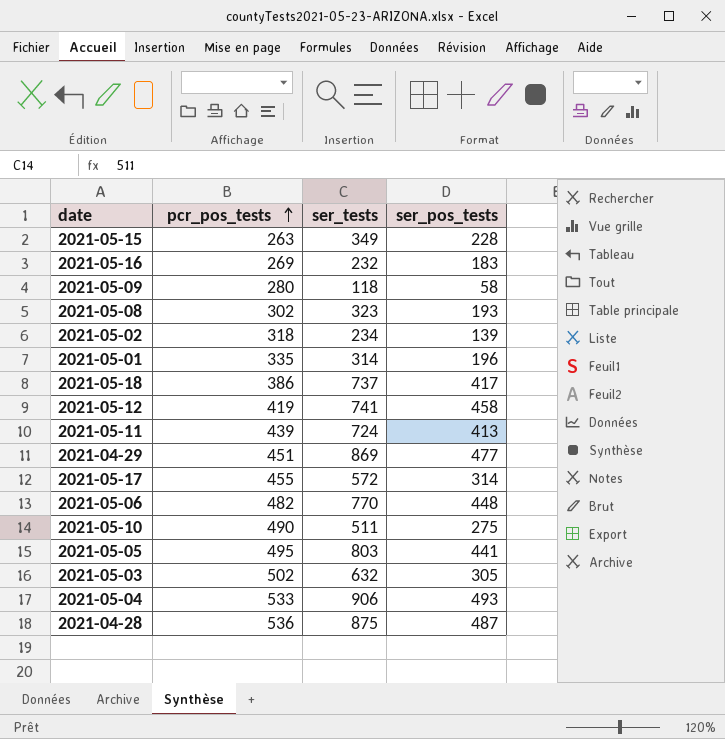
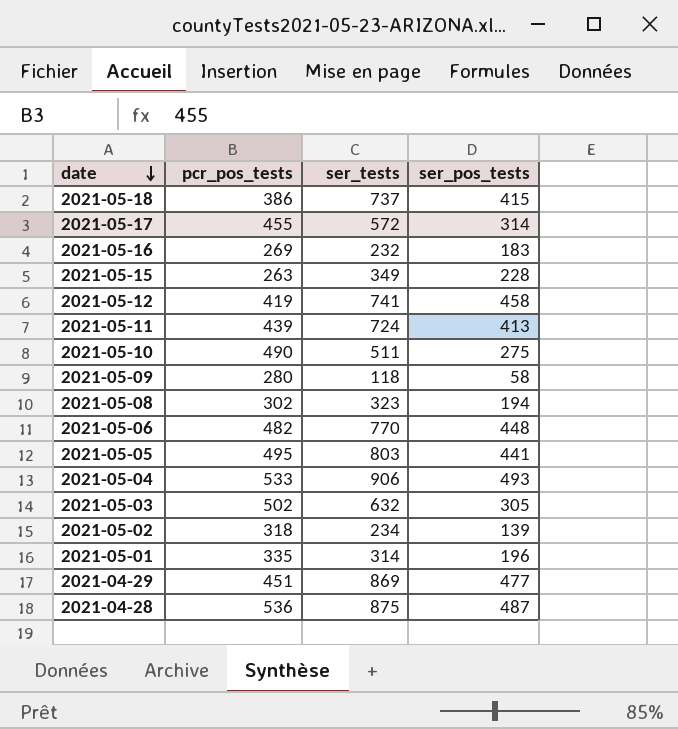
row order: pcr_pos_tests ascending -> date descending
2021-05-18 | ser_pos_tests: 417 -> 415
2021-05-08 | ser_pos_tests: 193 -> 194

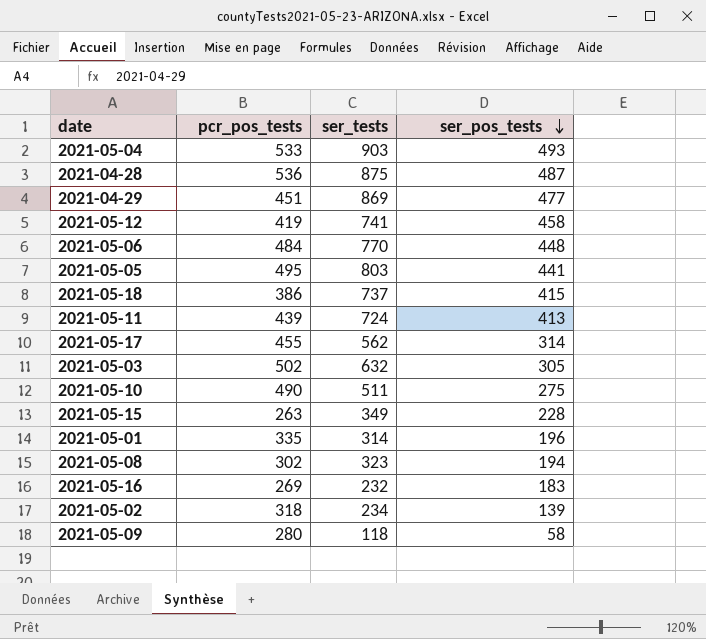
row order: date descending -> ser_pos_tests descending
2021-05-04 | ser_tests: 906 -> 903
2021-05-06 | pcr_pos_tests: 482 -> 484
2021-05-17 | ser_tests: 572 -> 562

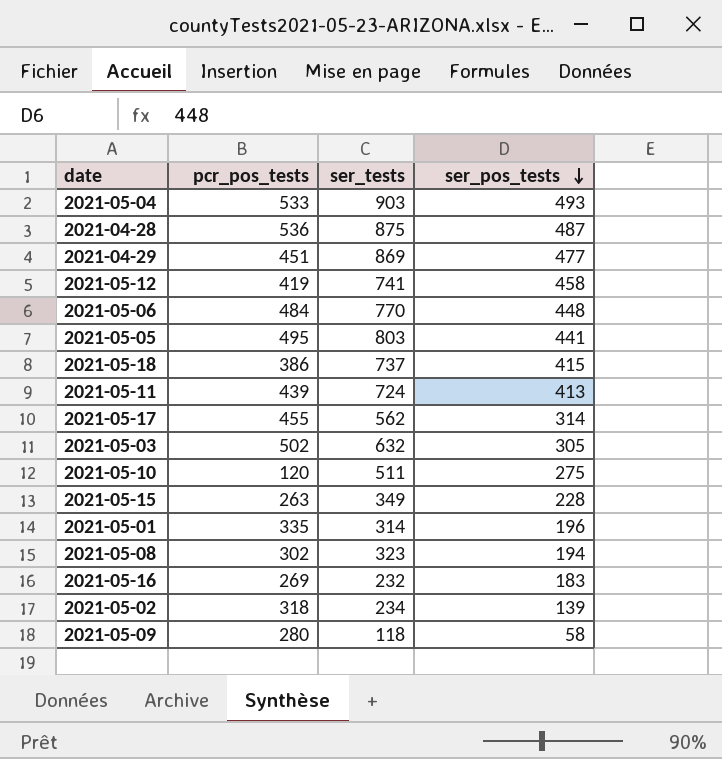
2021-05-10 | pcr_pos_tests: 490 -> 120

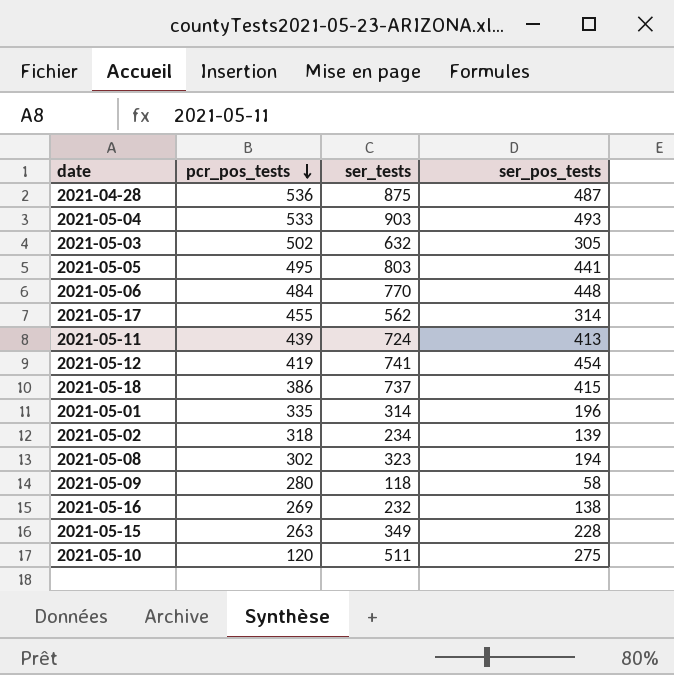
row order: ser_pos_tests descending -> pcr_pos_tests descending
row 2021-04-29: 451 | 869 | 477 -> none
2021-05-12 | ser_pos_tests: 458 -> 454
2021-05-16 | ser_pos_tests: 183 -> 138

